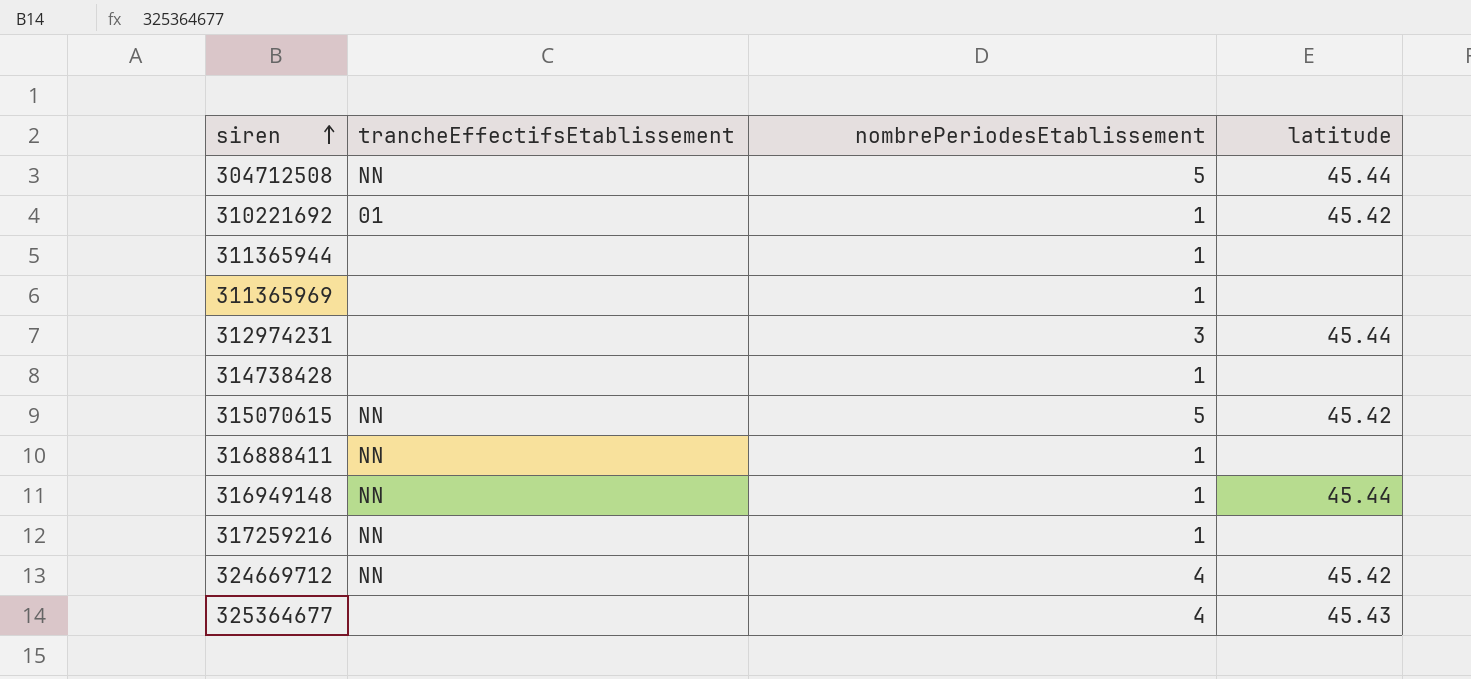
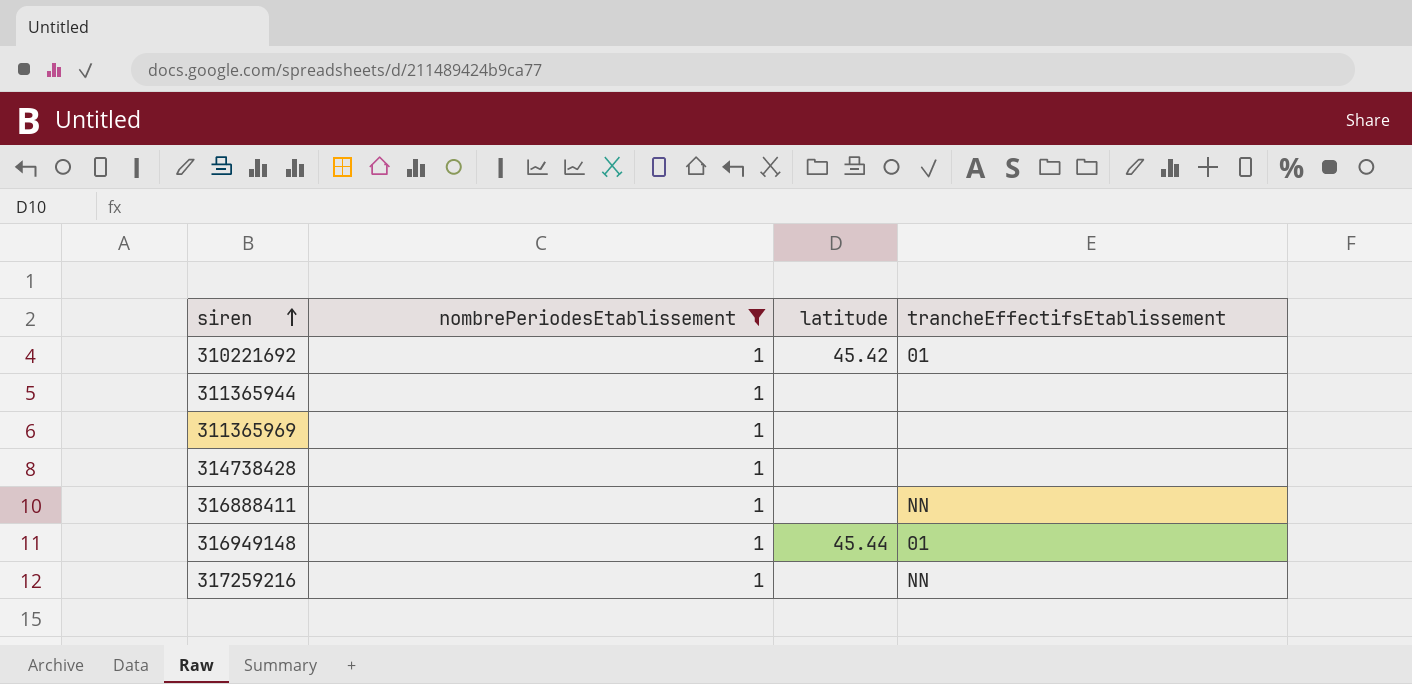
filter: none -> nombrePeriodesEtablissement = 1
column trancheEffectifsEtablissement | position: 2 -> 4
316949148 | trancheEffectifsEtablissement: NN -> 01

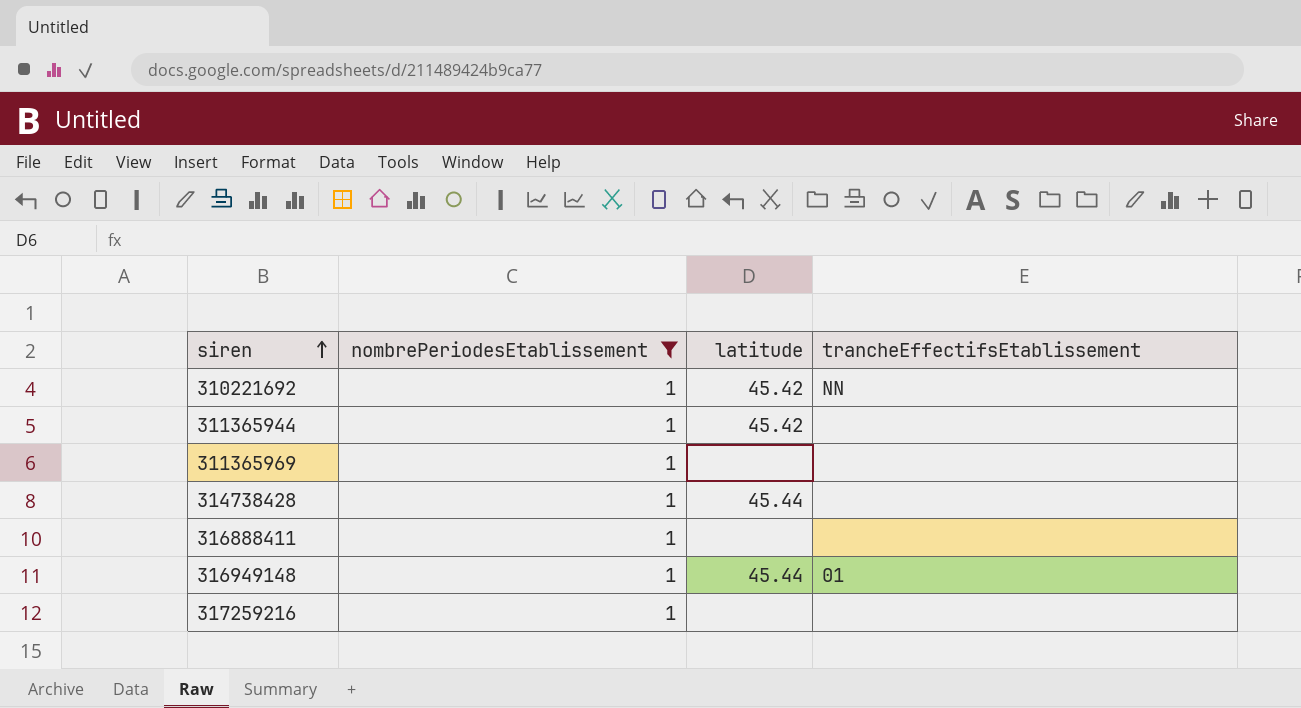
310221692 | trancheEffectifsEtablissement: 01 -> NN
311365944 | latitude: none -> 45.42
314738428 | latitude: none -> 45.44
316888411 | trancheEffectifsEtablissement: NN -> none
317259216 | trancheEffectifsEtablissement: NN -> none

